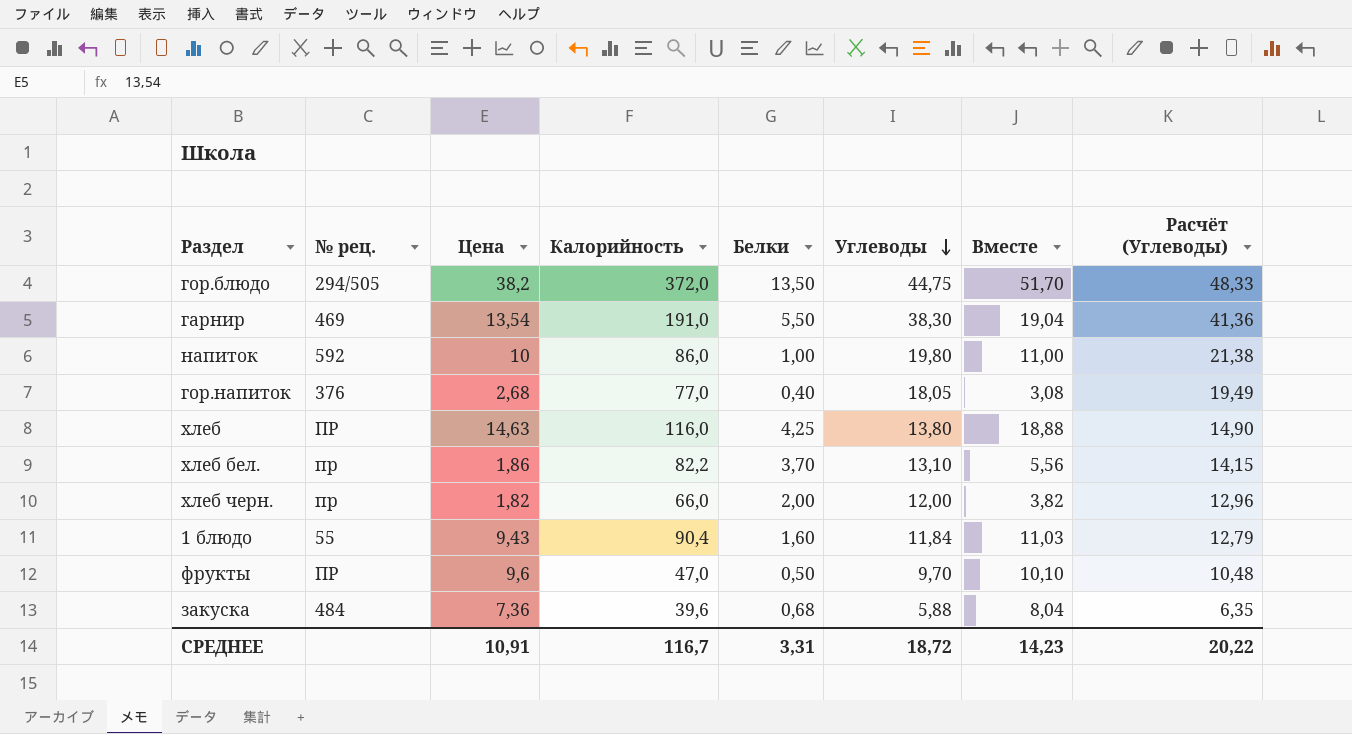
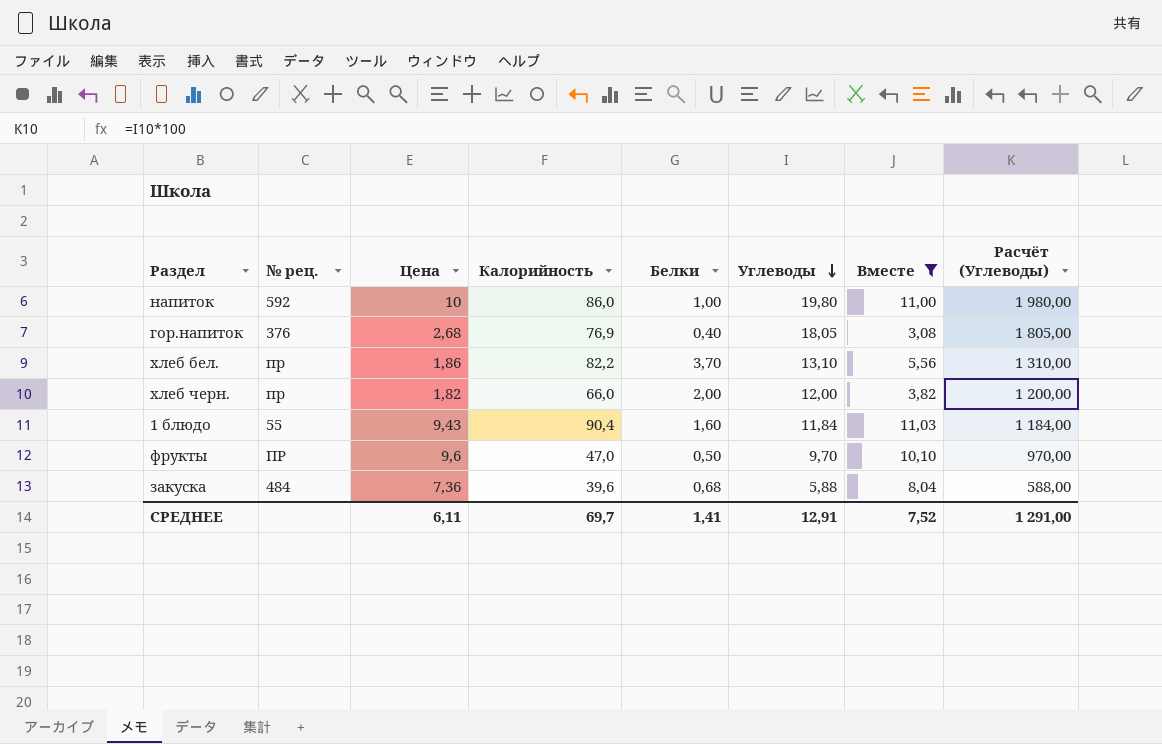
filter: none -> Вместе <= 11,03
column Расчёт (Углеводы) | formula: [Углеводы] * 1,08 -> [Углеводы] * 100
гор.напиток | Калорийность: 77,0 -> 76,9
СРЕДНЕЕ | Цена: 10,91 -> 6,11
СРЕДНЕЕ | Калорийность: 116,7 -> 69,7
СРЕДНЕЕ | Белки: 3,31 -> 1,41
СРЕДНЕЕ | Углеводы: 18,72 -> 12,91
СРЕДНЕЕ | Вместе: 14,23 -> 7,52
СРЕДНЕЕ | Расчёт (Углеводы): 20,22 -> 1 291,00

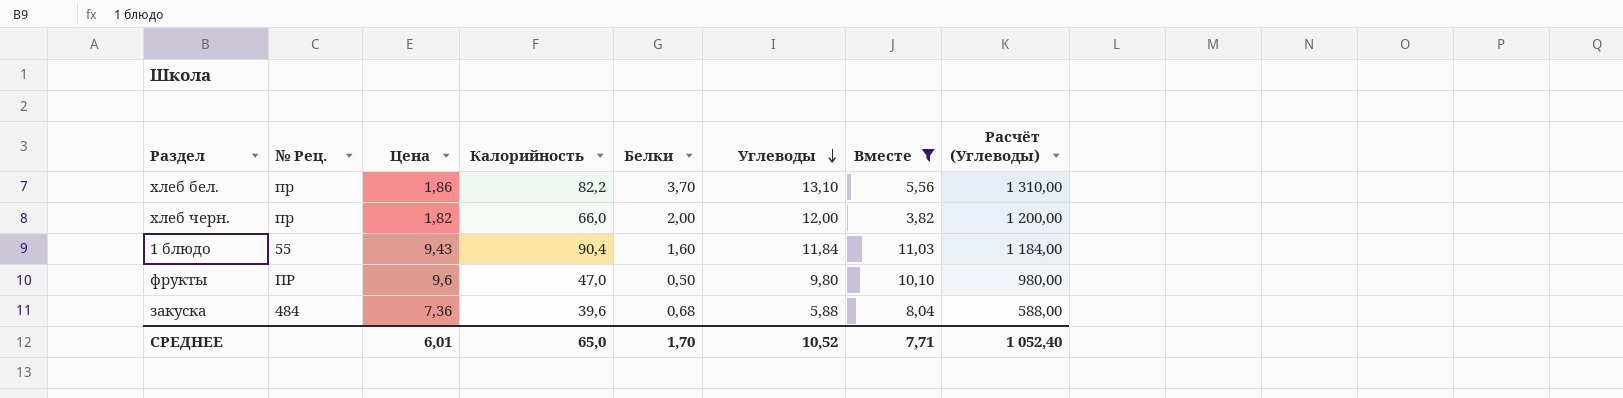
column name: № рец. -> № Рец.
row напиток: 592 | 10 | 86,0 | 1,00 | 19,80 | 11,00 | 1 980,00 -> none
row гор.напиток: 376 | 2,68 | 76,9 | 0,40 | 18,05 | 3,08 | 1 805,00 -> none
фрукты | Углеводы: 9,70 -> 9,80
фрукты | Расчёт (Углеводы): 970,00 -> 980,00
СРЕДНЕЕ | Цена: 6,11 -> 6,01
СРЕДНЕЕ | Калорийность: 69,7 -> 65,0
СРЕДНЕЕ | Белки: 1,41 -> 1,70
СРЕДНЕЕ | Углеводы: 12,91 -> 10,52
СРЕДНЕЕ | Вместе: 7,52 -> 7,71
СРЕДНЕЕ | Расчёт (Углеводы): 1 291,00 -> 1 052,40

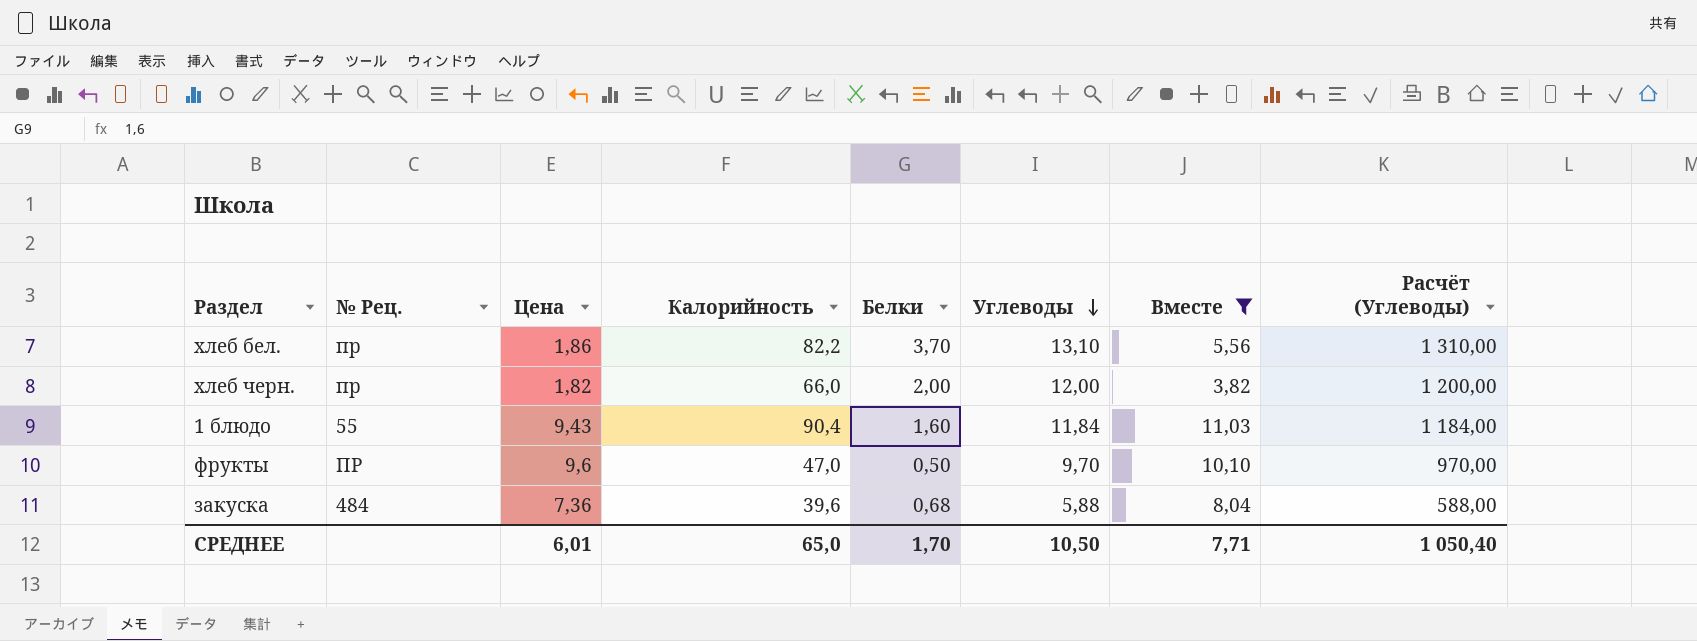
фрукты | Углеводы: 9,80 -> 9,70
фрукты | Расчёт (Углеводы): 980,00 -> 970,00
СРЕДНЕЕ | Углеводы: 10,52 -> 10,50
СРЕДНЕЕ | Расчёт (Углеводы): 1 052,40 -> 1 050,40

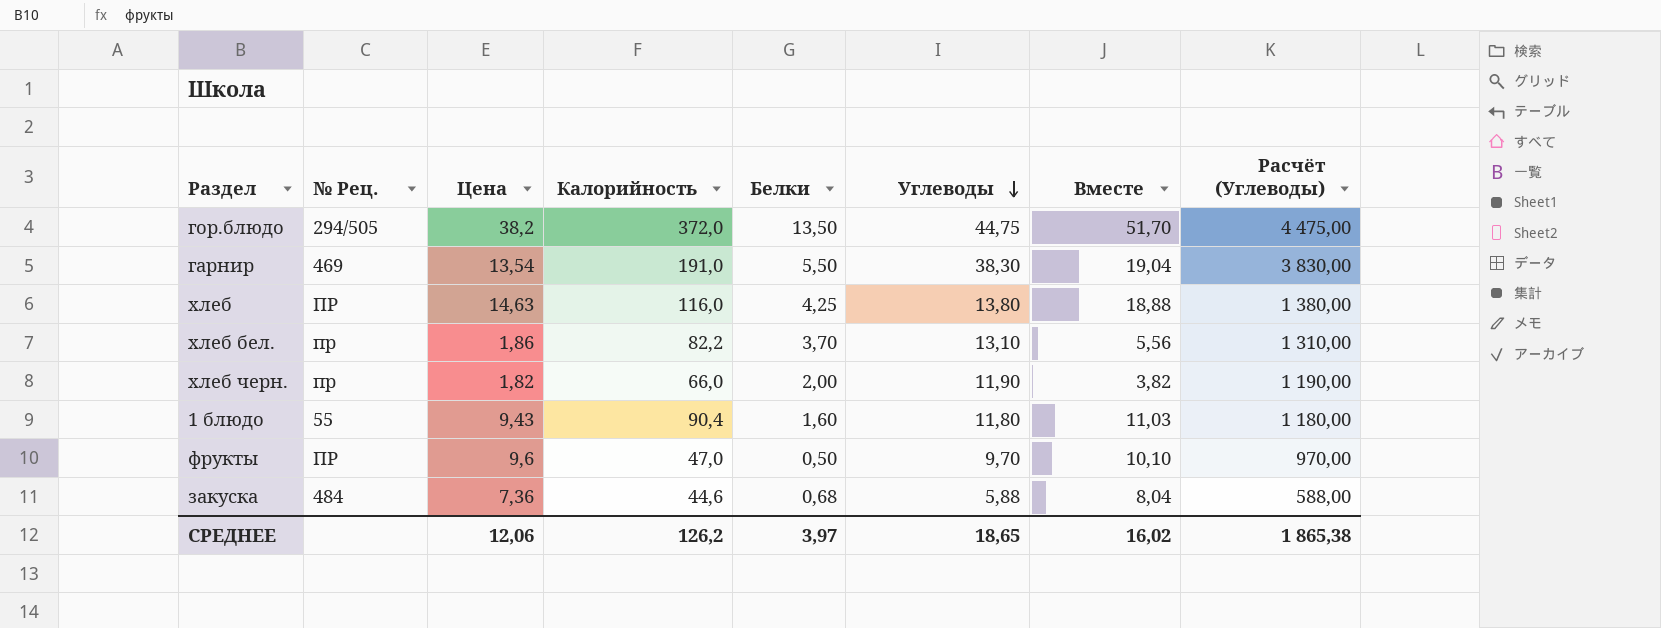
filter: Вместе <= 11,03 -> none
хлеб черн. | Углеводы: 12,00 -> 11,90
хлеб черн. | Расчёт (Углеводы): 1 200,00 -> 1 190,00
1 блюдо | Углеводы: 11,84 -> 11,80
1 блюдо | Расчёт (Углеводы): 1 184,00 -> 1 180,00
закуска | Калорийность: 39,6 -> 44,6
СРЕДНЕЕ | Цена: 6,01 -> 12,06
СРЕДНЕЕ | Калорийность: 65,0 -> 126,2
СРЕДНЕЕ | Белки: 1,70 -> 3,97
СРЕДНЕЕ | Углеводы: 10,50 -> 18,65
СРЕДНЕЕ | Вместе: 7,71 -> 16,02
СРЕДНЕЕ | Расчёт (Углеводы): 1 050,40 -> 1 865,38

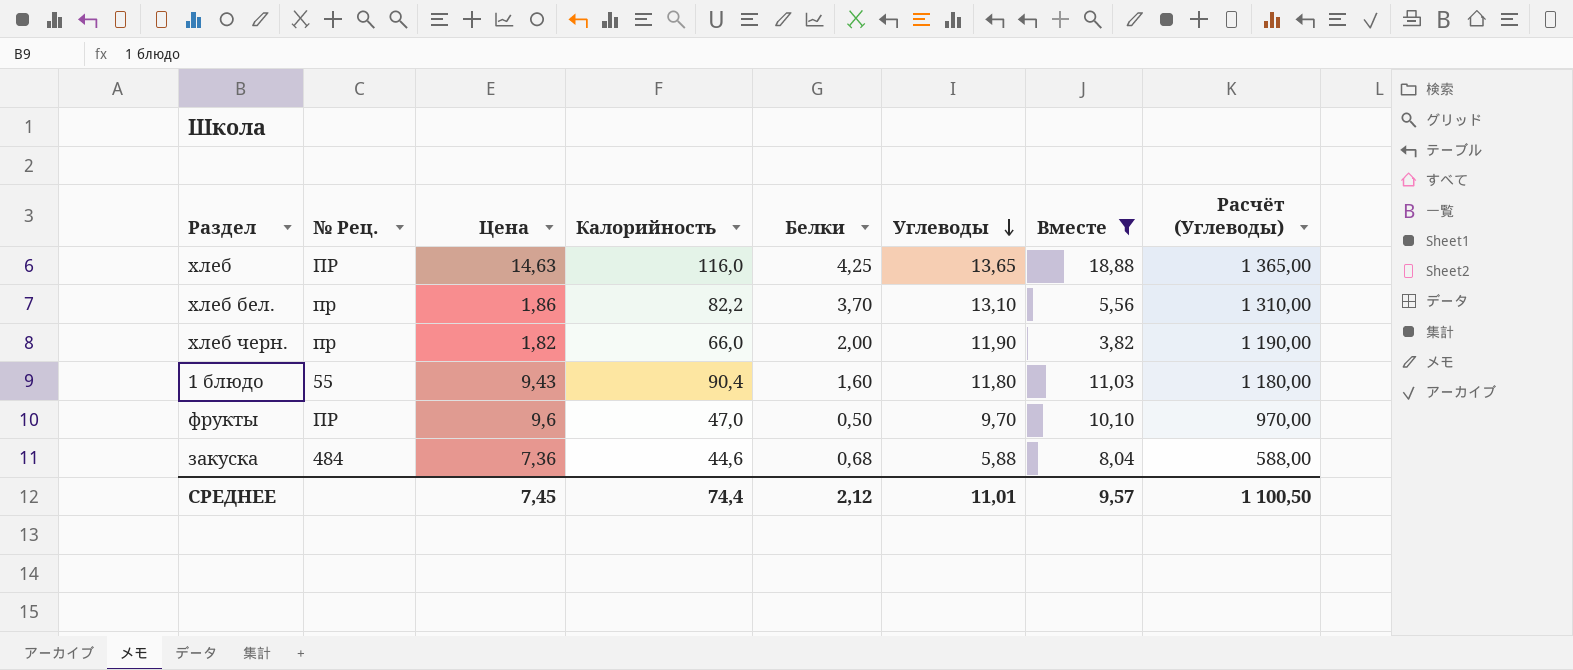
filter: none -> Вместе <= 18,88
хлеб | Углеводы: 13,80 -> 13,65
хлеб | Расчёт (Углеводы): 1 380,00 -> 1 365,00
СРЕДНЕЕ | Цена: 12,06 -> 7,45
СРЕДНЕЕ | Калорийность: 126,2 -> 74,4
СРЕДНЕЕ | Белки: 3,97 -> 2,12
СРЕДНЕЕ | Углеводы: 18,65 -> 11,01
СРЕДНЕЕ | Вместе: 16,02 -> 9,57
СРЕДНЕЕ | Расчёт (Углеводы): 1 865,38 -> 1 100,50

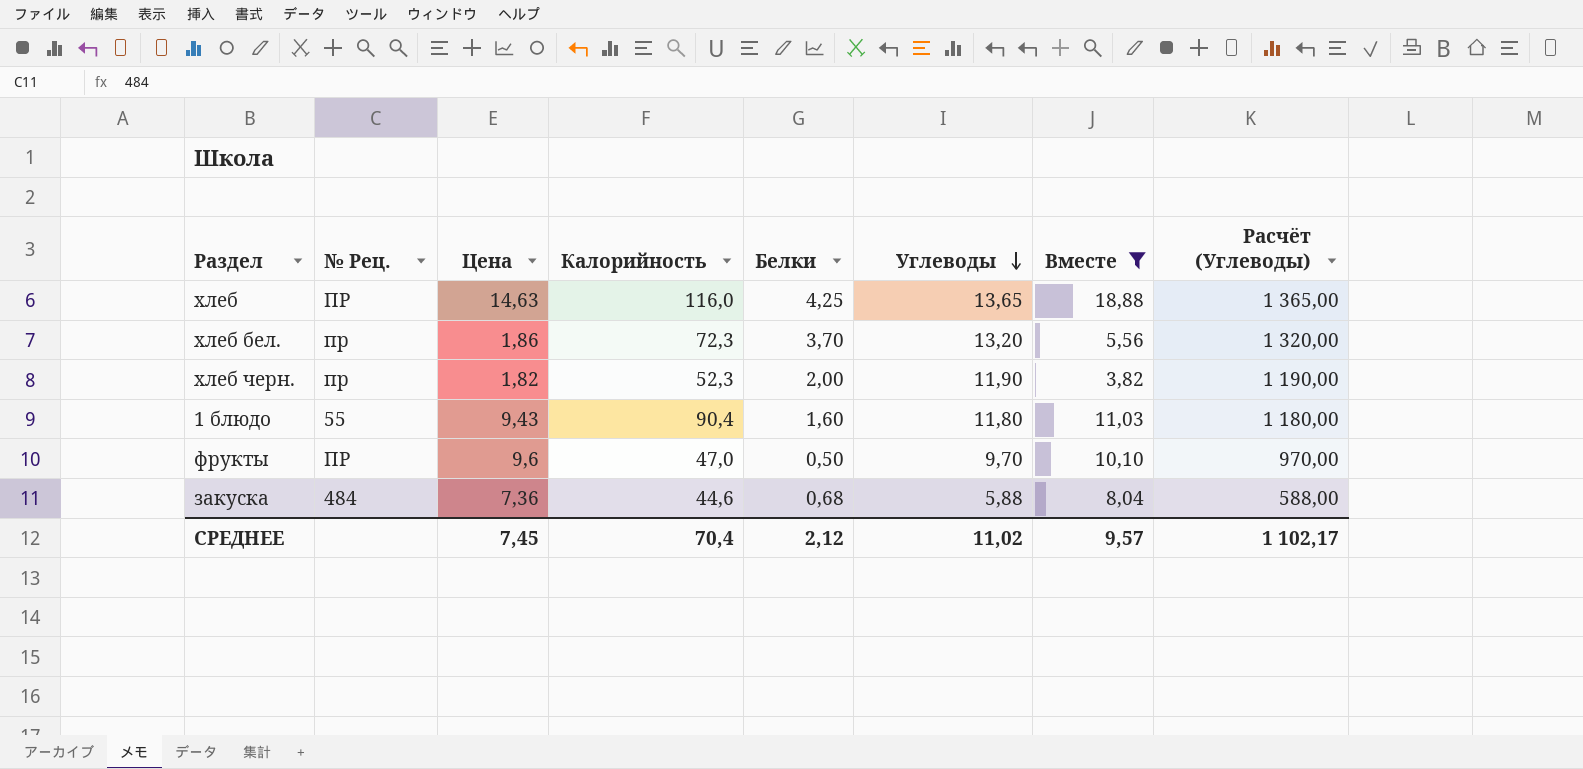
хлеб бел. | Калорийность: 82,2 -> 72,3
хлеб бел. | Углеводы: 13,10 -> 13,20
хлеб бел. | Расчёт (Углеводы): 1 310,00 -> 1 320,00
хлеб черн. | Калорийность: 66,0 -> 52,3
СРЕДНЕЕ | Калорийность: 74,4 -> 70,4
СРЕДНЕЕ | Углеводы: 11,01 -> 11,02
СРЕДНЕЕ | Расчёт (Углеводы): 1 100,50 -> 1 102,17

